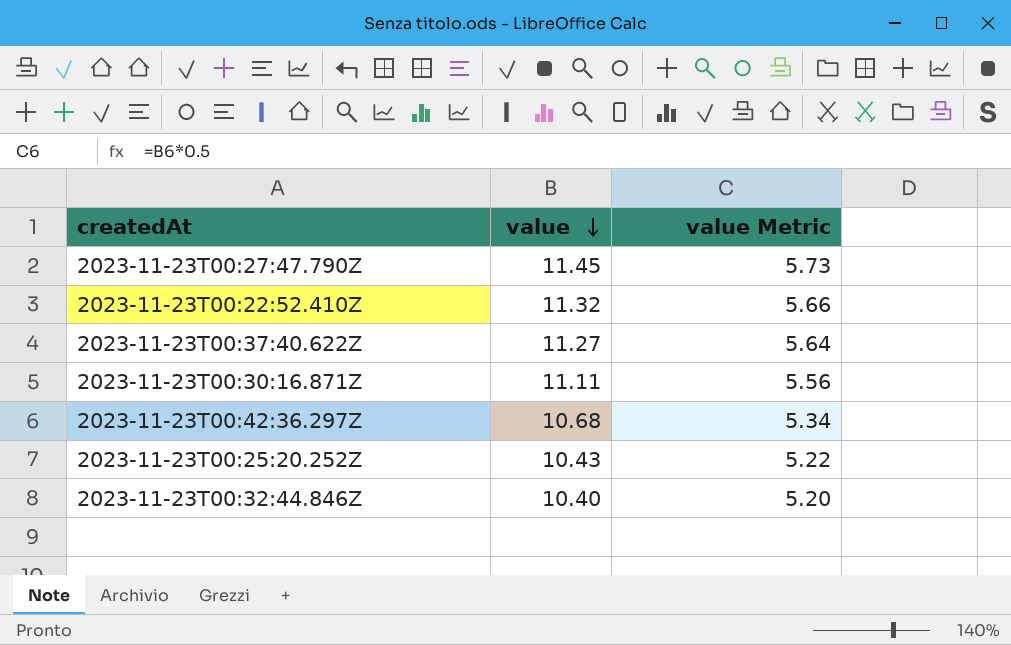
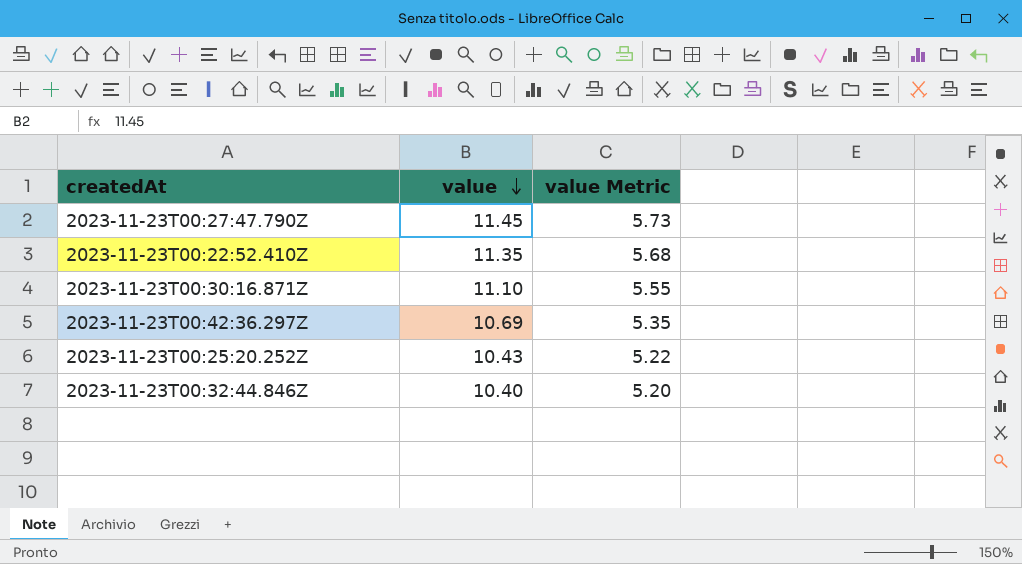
row 2023-11-23T00:37:40.622Z: 11.27 | 5.64 -> none
2023-11-23T00:22:52.410Z | value: 11.32 -> 11.35
2023-11-23T00:22:52.410Z | value Metric: 5.66 -> 5.68
2023-11-23T00:30:16.871Z | value: 11.11 -> 11.10
2023-11-23T00:30:16.871Z | value Metric: 5.56 -> 5.55
2023-11-23T00:42:36.297Z | value: 10.68 -> 10.69
2023-11-23T00:42:36.297Z | value Metric: 5.34 -> 5.35

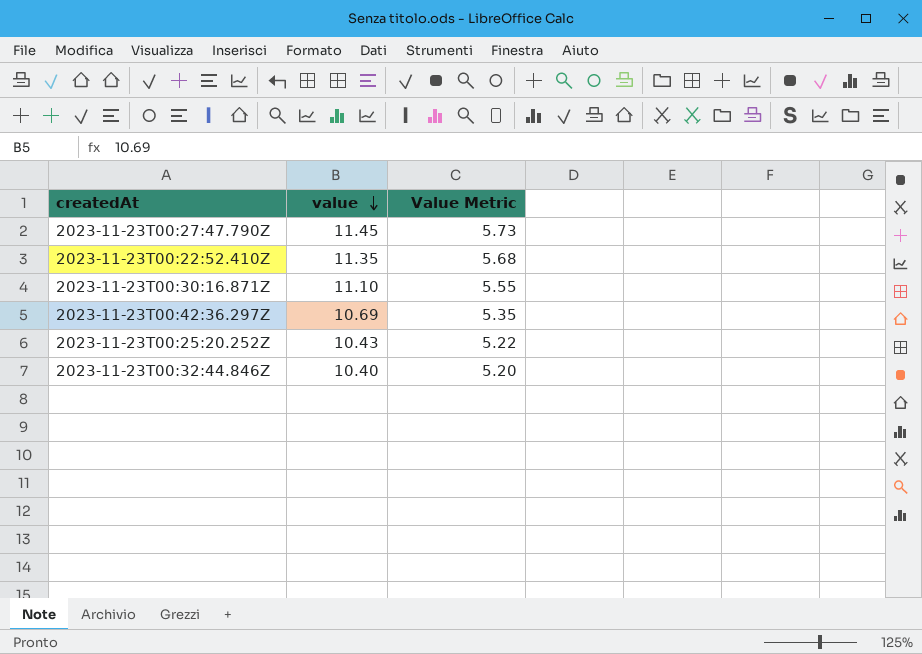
column name: value Metric -> Value Metric

